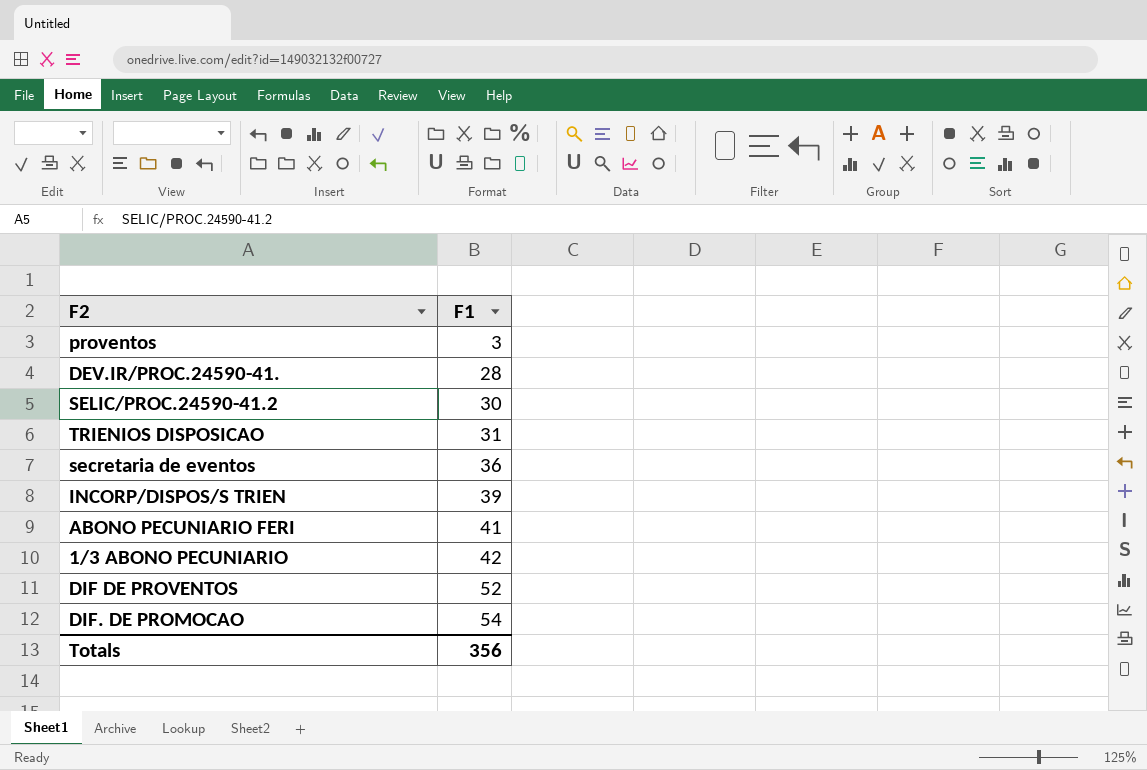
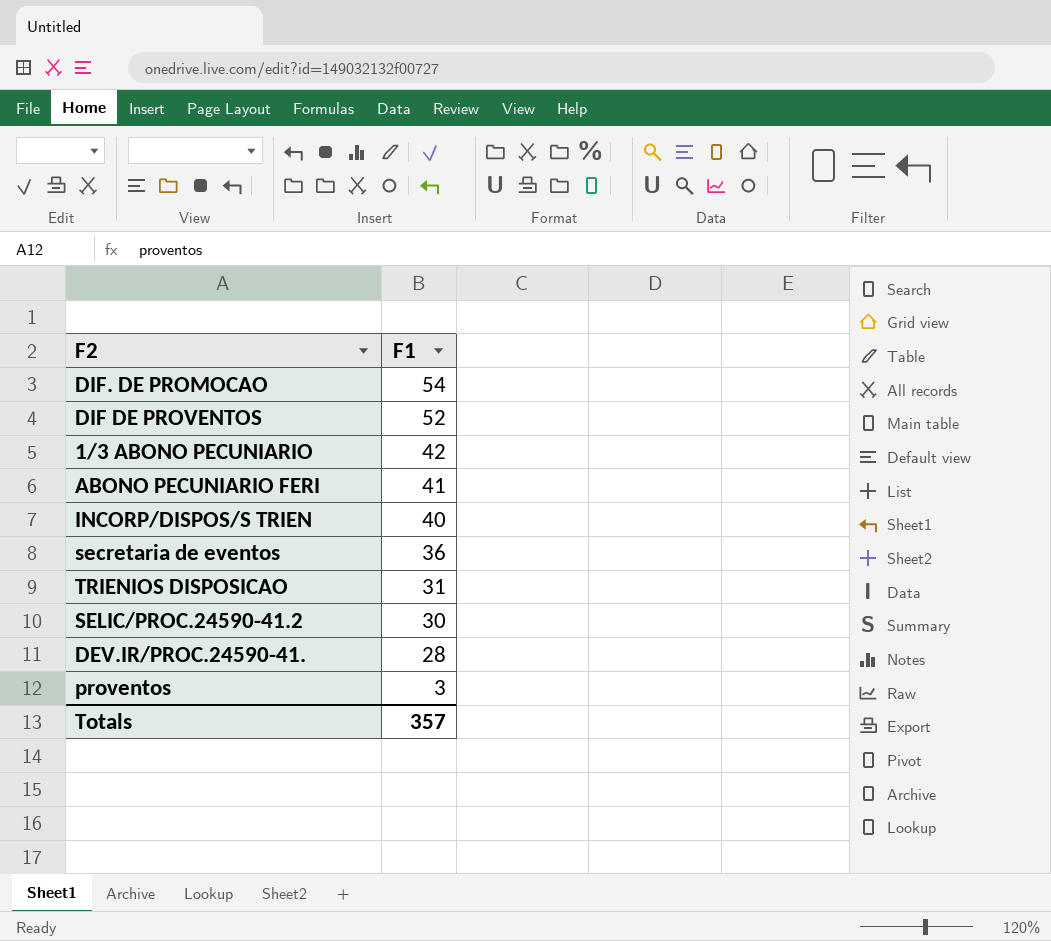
row order: F1 ascending -> F1 descending
INCORP/DISPOS/S TRIEN | F1: 39 -> 40
Totals | F1: 356 -> 357

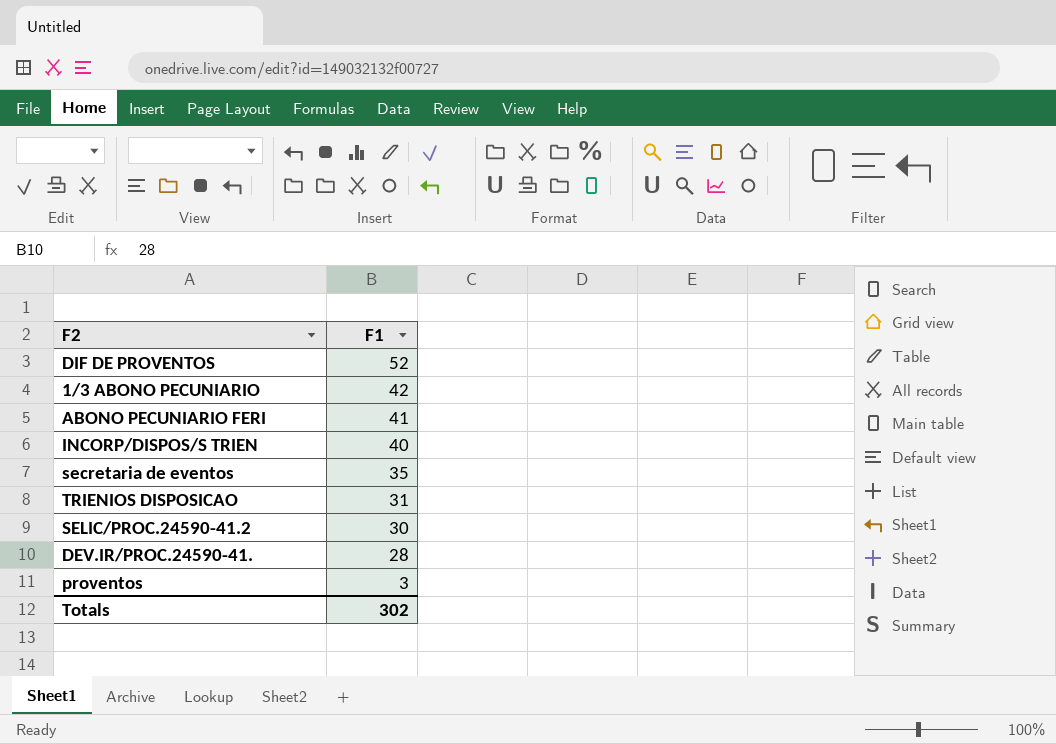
row DIF. DE PROMOCAO: 54 -> none
secretaria de eventos | F1: 36 -> 35
Totals | F1: 357 -> 302

